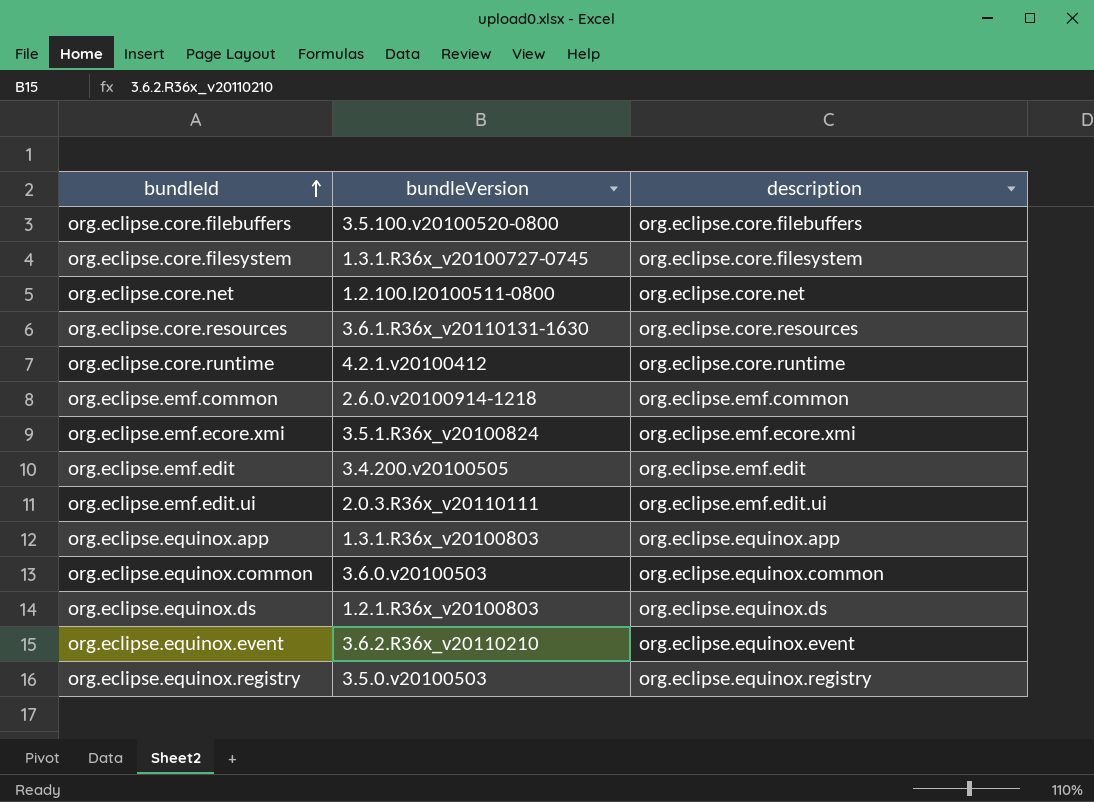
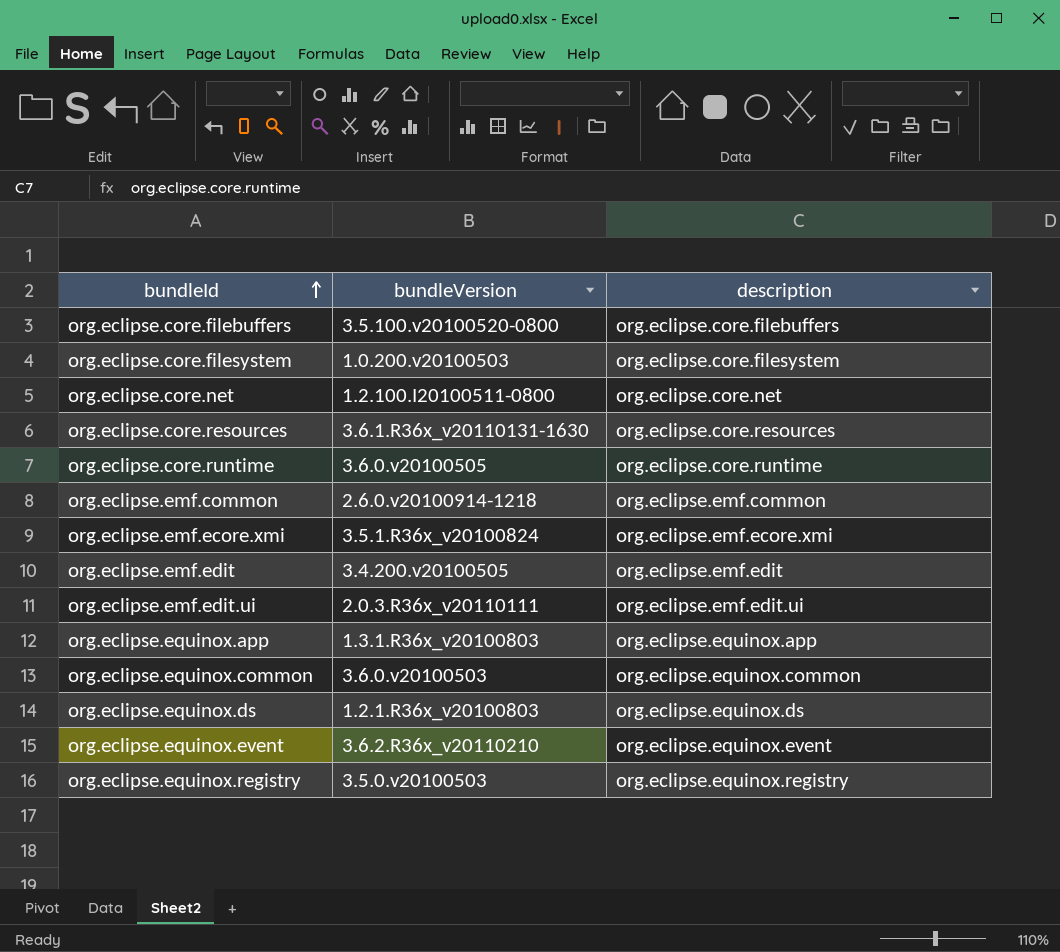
org.eclipse.core.filesystem | bundleVersion: 1.3.1.R36x_v20100727-0745 -> 1.0.200.v20100503
org.eclipse.core.runtime | bundleVersion: 4.2.1.v20100412 -> 3.6.0.v20100505

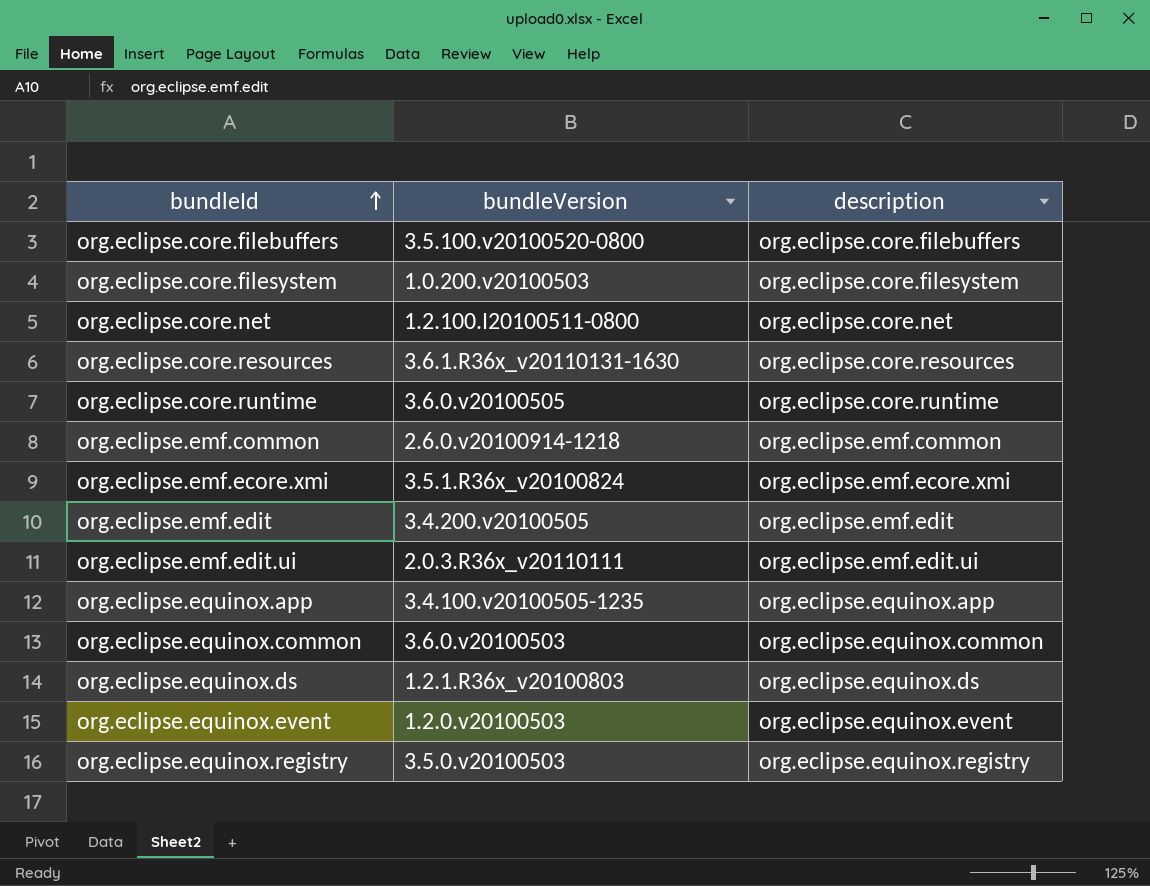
org.eclipse.equinox.app | bundleVersion: 1.3.1.R36x_v20100803 -> 3.4.100.v20100505-1235
org.eclipse.equinox.event | bundleVersion: 3.6.2.R36x_v20110210 -> 1.2.0.v20100503

